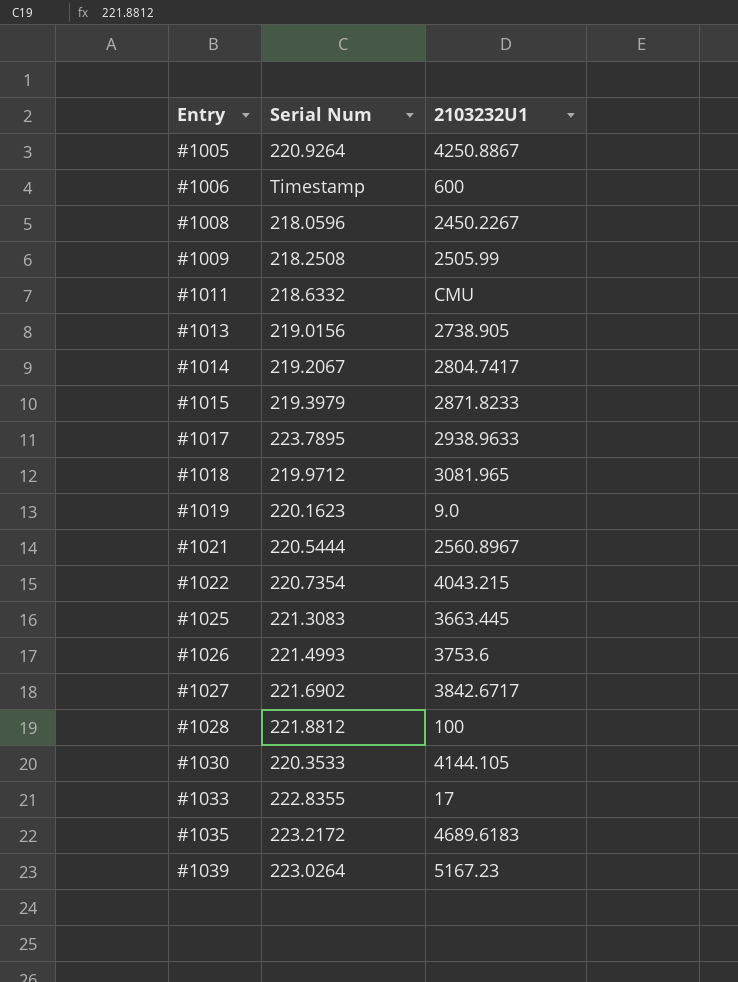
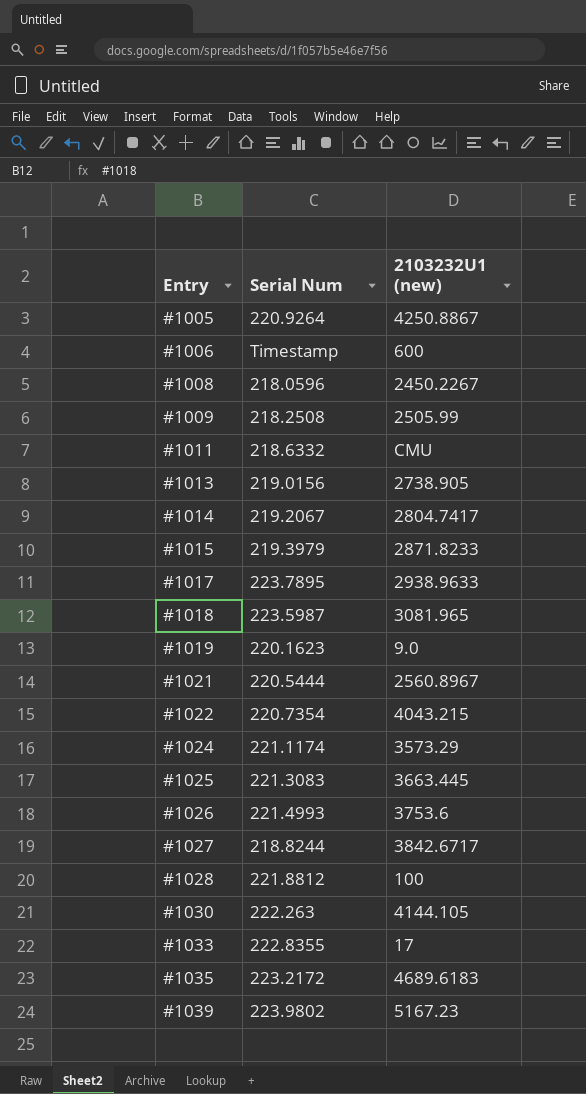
column name: 2103232U1 -> 2103232U1 (new)
#1018 | Serial Num: 219.9712 -> 223.5987
row #1024: none -> 221.1174 | 3573.29
#1027 | Serial Num: 221.6902 -> 218.8244
#1030 | Serial Num: 220.3533 -> 222.263
#1039 | Serial Num: 223.0264 -> 223.9802

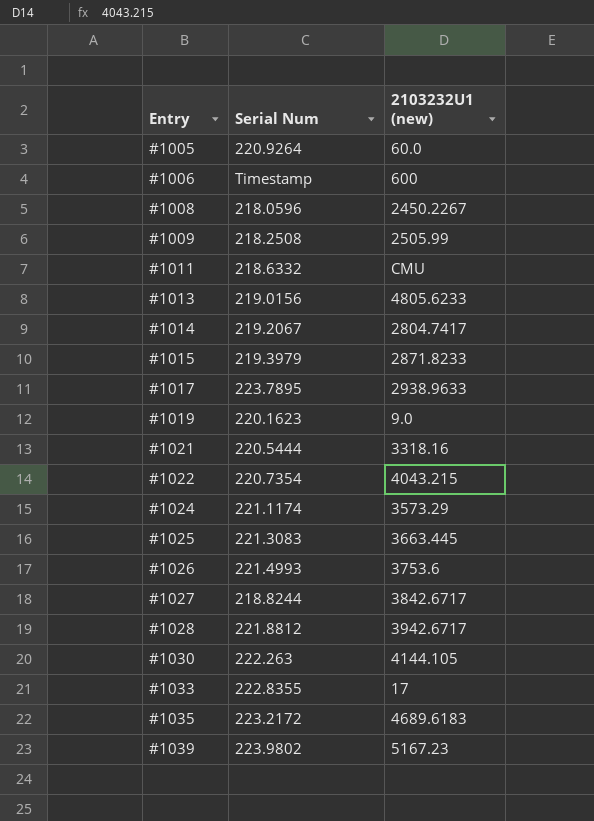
row #1018: 223.5987 | 3081.965 -> none
#1005 | 2103232U1 (new): 4250.8867 -> 60.0
#1013 | 2103232U1 (new): 2738.905 -> 4805.6233
#1021 | 2103232U1 (new): 2560.8967 -> 3318.16
#1028 | 2103232U1 (new): 100 -> 3942.6717

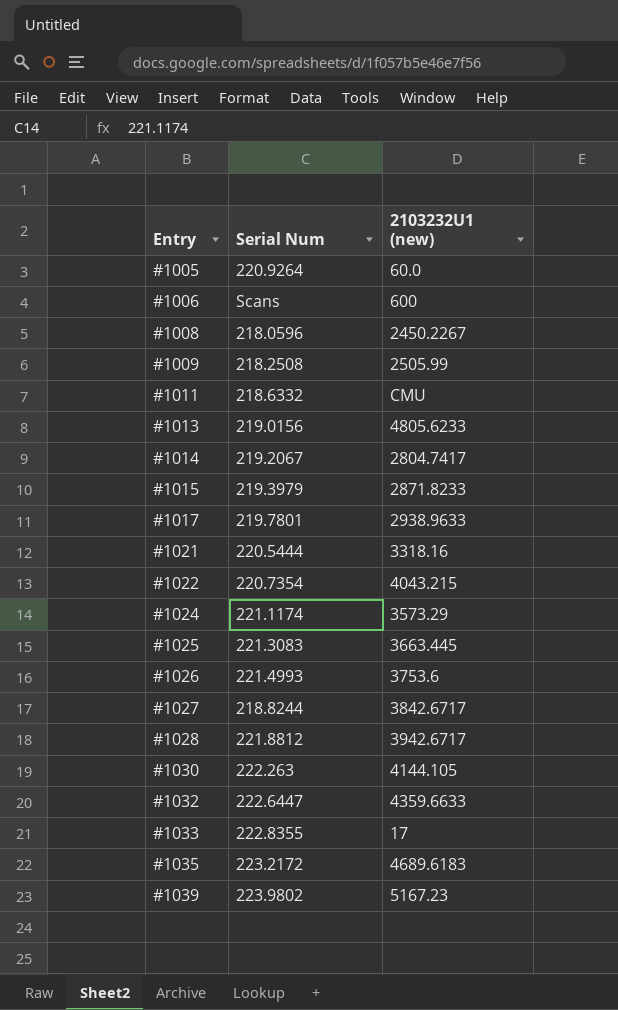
row #1019: 220.1623 | 9.0 -> none
#1006 | Serial Num: Timestamp -> Scans
#1017 | Serial Num: 223.7895 -> 219.7801
row #1032: none -> 222.6447 | 4359.6633

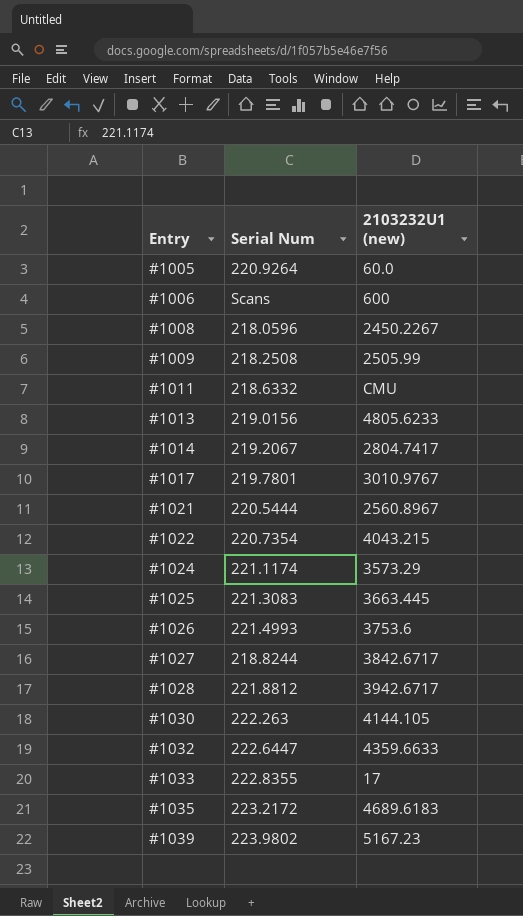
row #1015: 219.3979 | 2871.8233 -> none
#1017 | 2103232U1 (new): 2938.9633 -> 3010.9767
#1021 | 2103232U1 (new): 3318.16 -> 2560.8967

